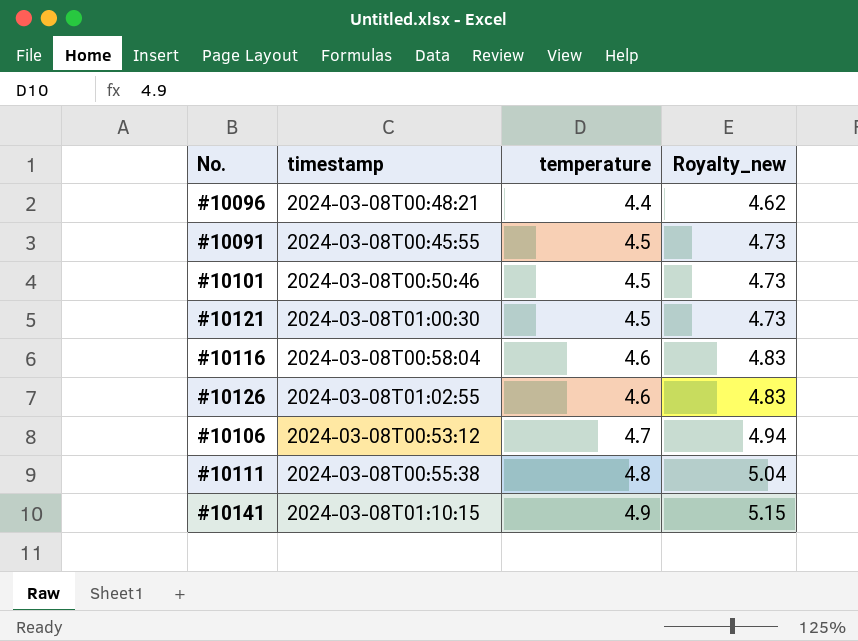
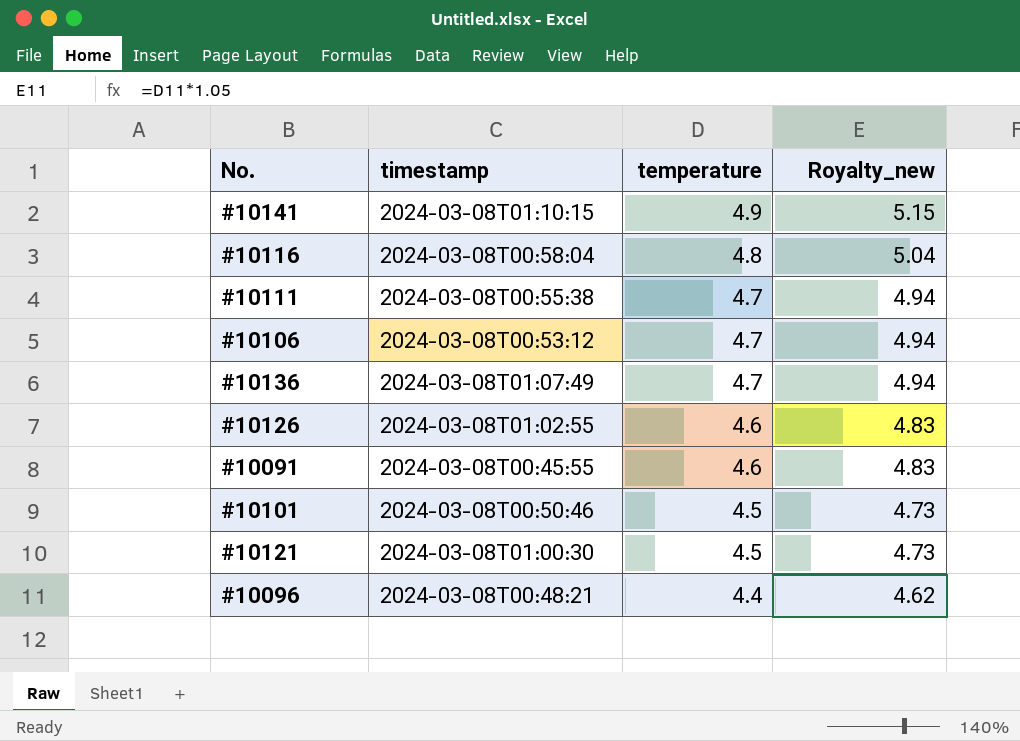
row order: temperature ascending -> temperature descending
#10116 | temperature: 4.6 -> 4.8
#10116 | Royalty_new: 4.83 -> 5.04
#10111 | temperature: 4.8 -> 4.7
#10111 | Royalty_new: 5.04 -> 4.94
row #10136: none -> 2024-03-08T01:07:49 | 4.7 | 4.94
#10091 | temperature: 4.5 -> 4.6
#10091 | Royalty_new: 4.73 -> 4.83

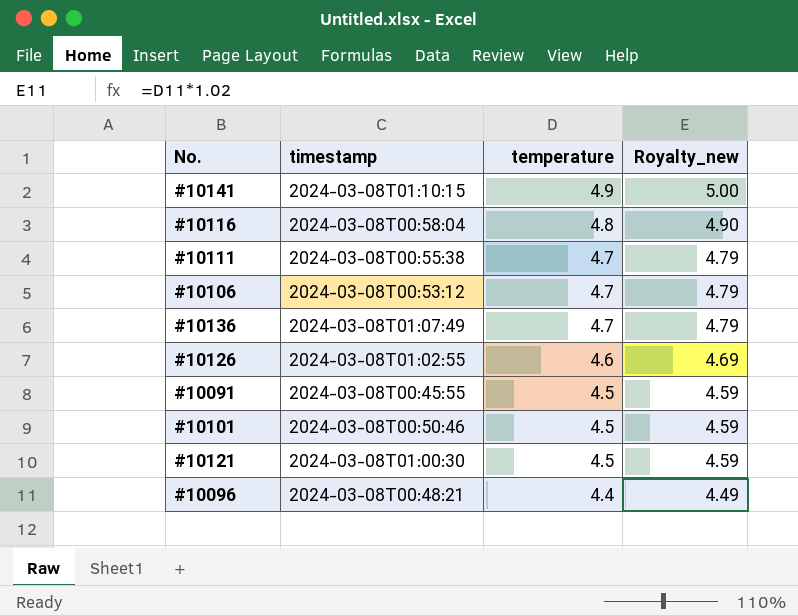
column Royalty_new | formula: [temperature] * 1.05 -> [temperature] * 1.02
#10091 | temperature: 4.6 -> 4.5

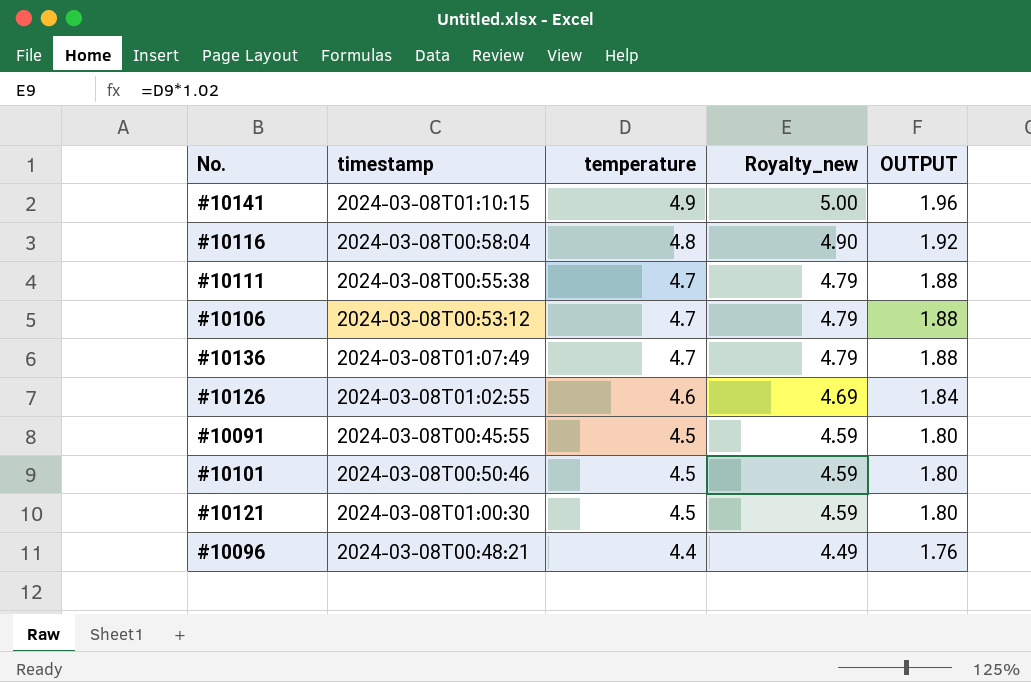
column OUTPUT | formula: none -> [temperature] * 0.4

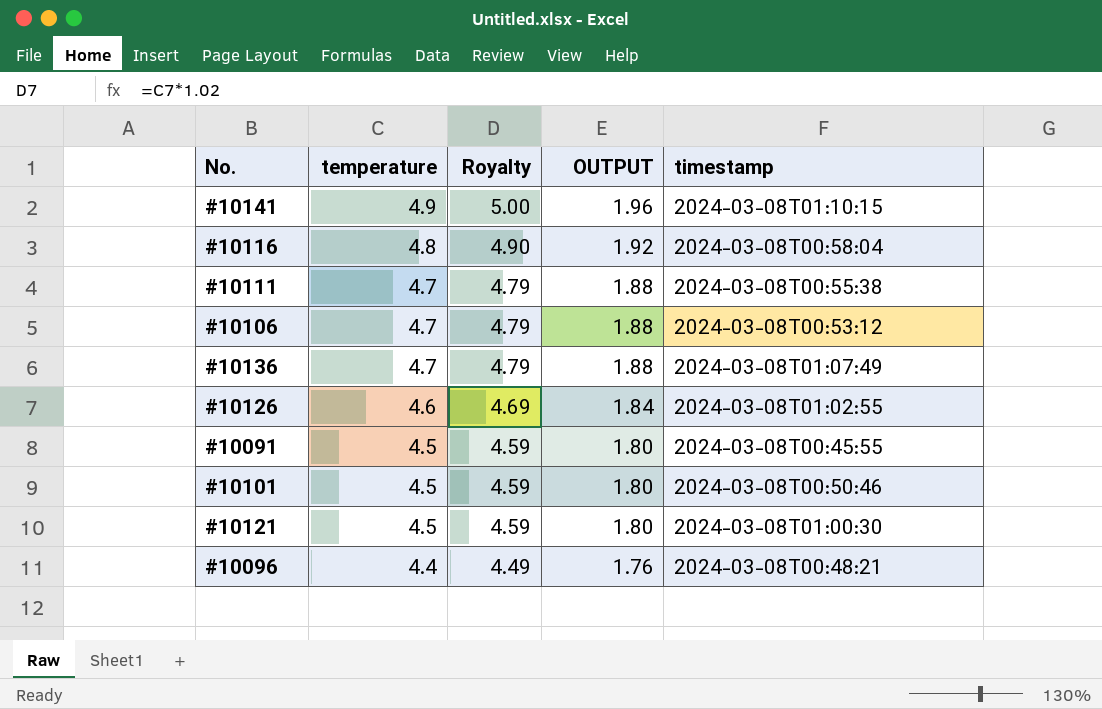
column name: Royalty_new -> Royalty
column timestamp | position: 2 -> 5

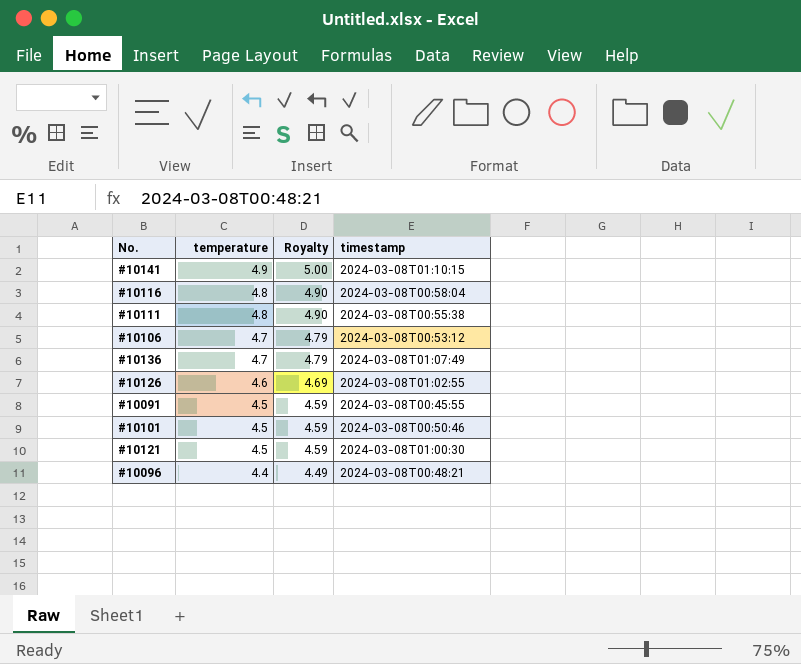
column OUTPUT | formula: [temperature] * 0.4 -> none
#10111 | temperature: 4.7 -> 4.8
#10111 | Royalty: 4.79 -> 4.90

